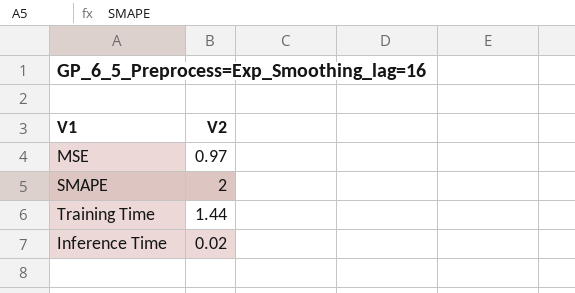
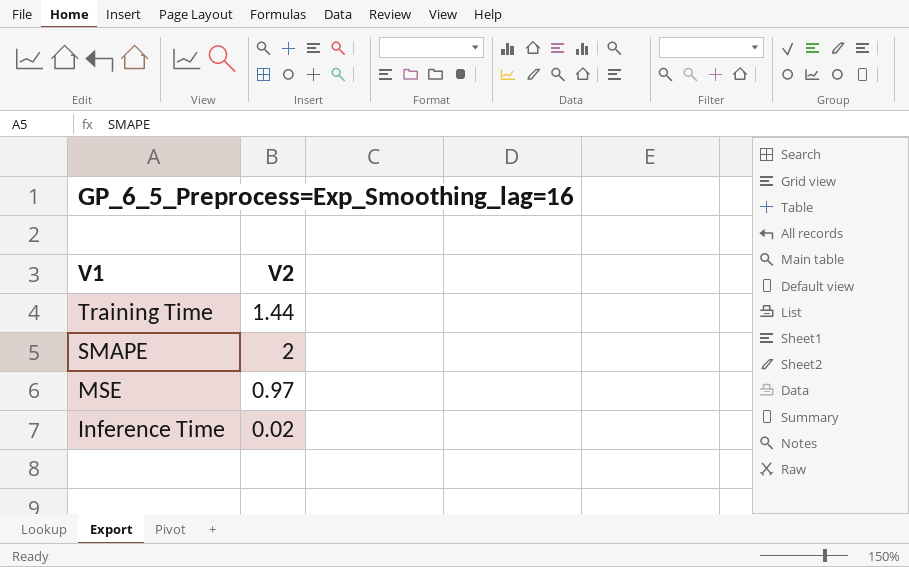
row order: none -> V1 descending

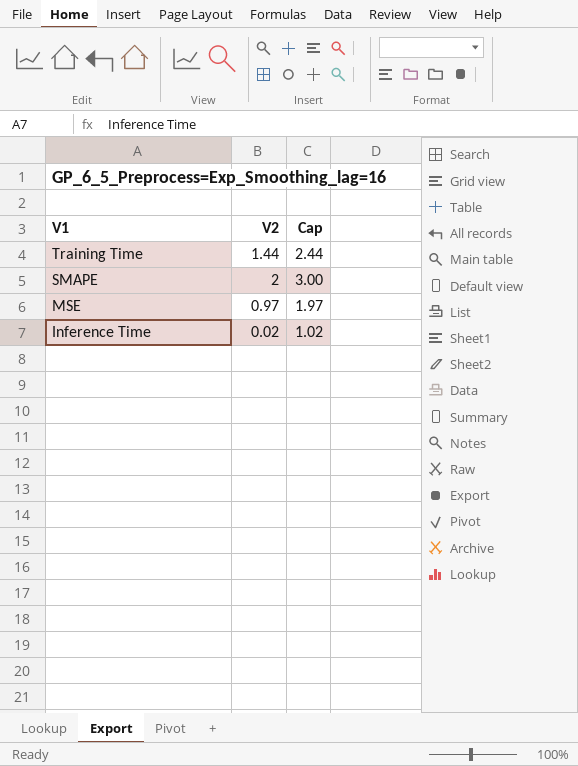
column Cap | formula: none -> [V2] + 1

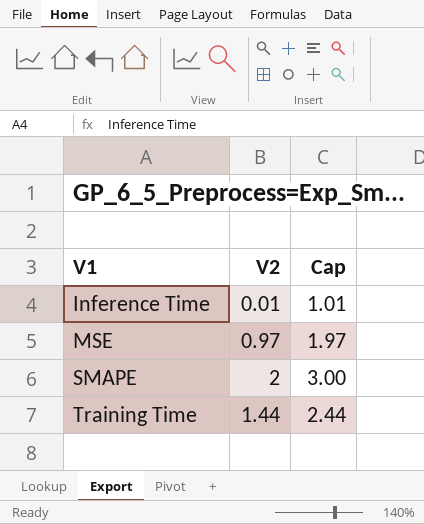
row order: V1 descending -> V1 ascending
Inference Time | V2: 0.02 -> 0.01
Inference Time | Cap: 1.02 -> 1.01

